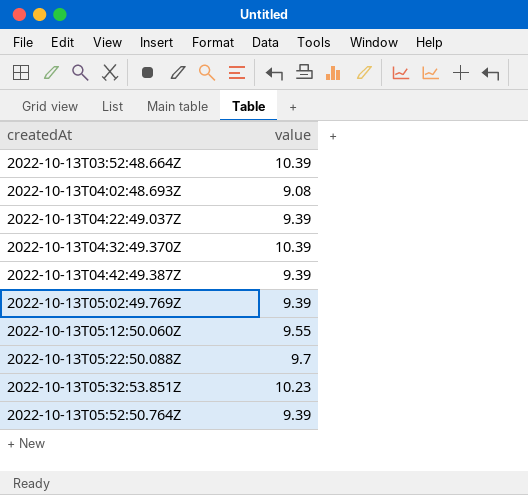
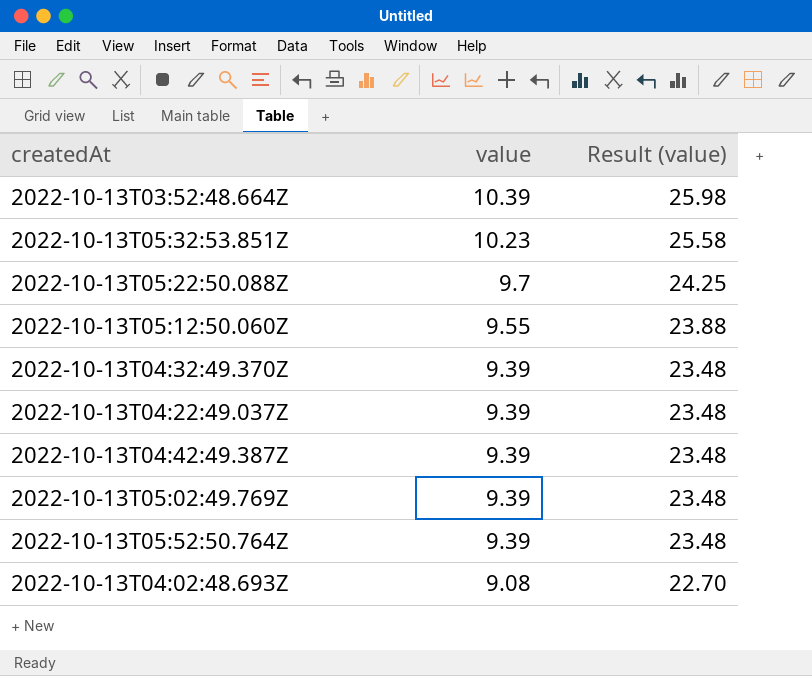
row order: createdAt ascending -> value descending
column Result (value) | formula: none -> [value] * 2.5
2022-10-13T04:32:49.370Z | value: 10.39 -> 9.39

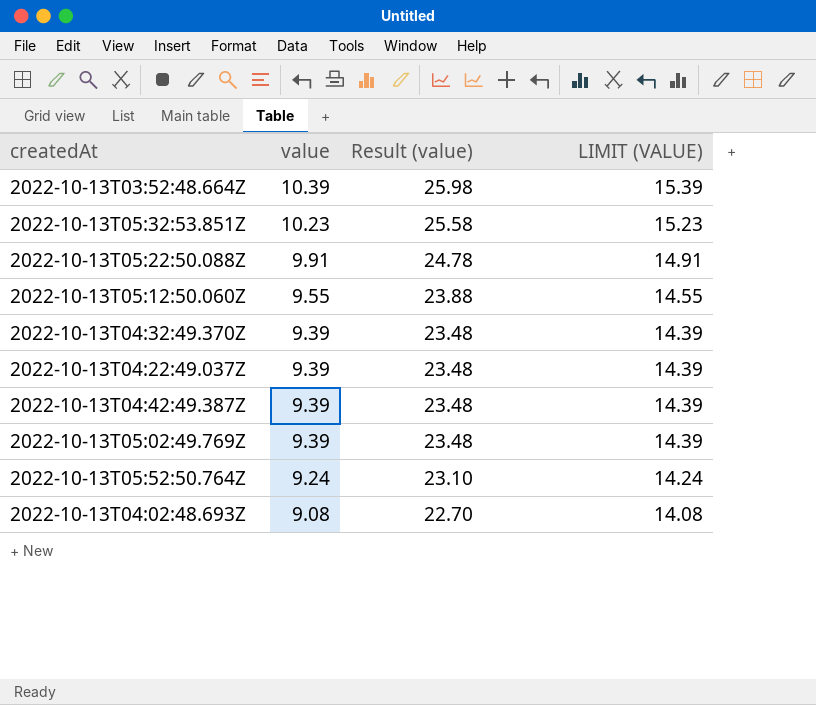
column LIMIT (VALUE) | formula: none -> [value] + 5
2022-10-13T05:22:50.088Z | value: 9.7 -> 9.91
2022-10-13T05:22:50.088Z | Result (value): 24.25 -> 24.78
2022-10-13T05:52:50.764Z | value: 9.39 -> 9.24
2022-10-13T05:52:50.764Z | Result (value): 23.48 -> 23.10

